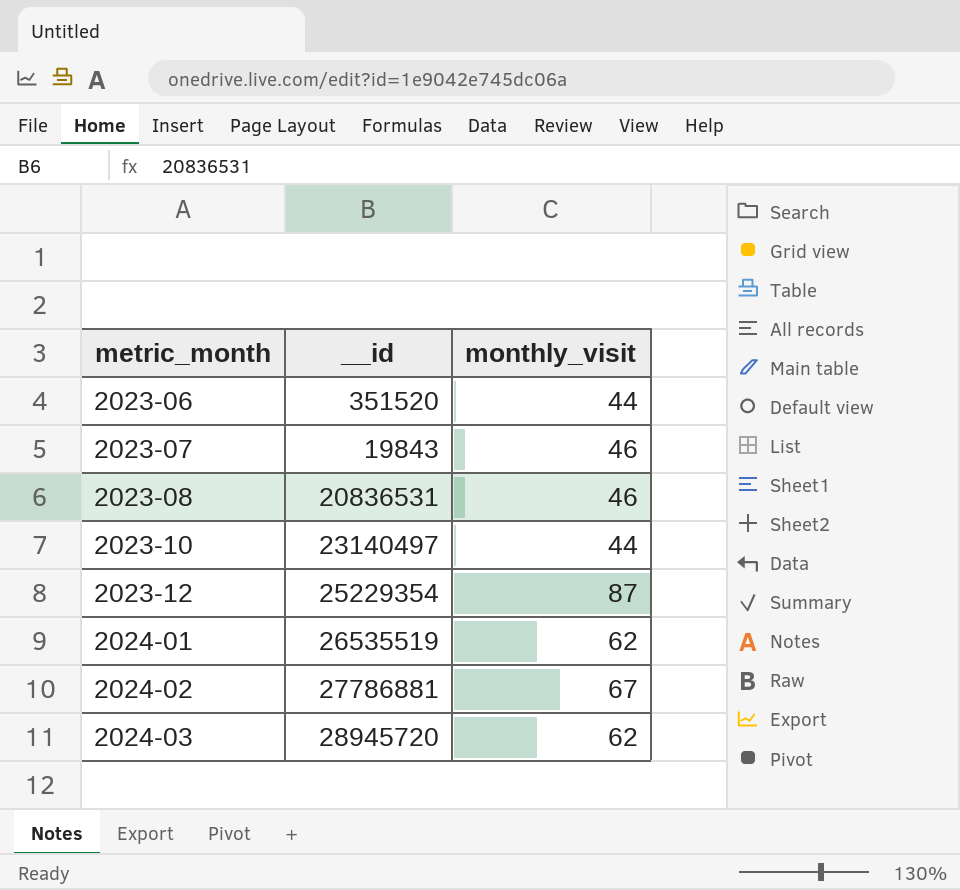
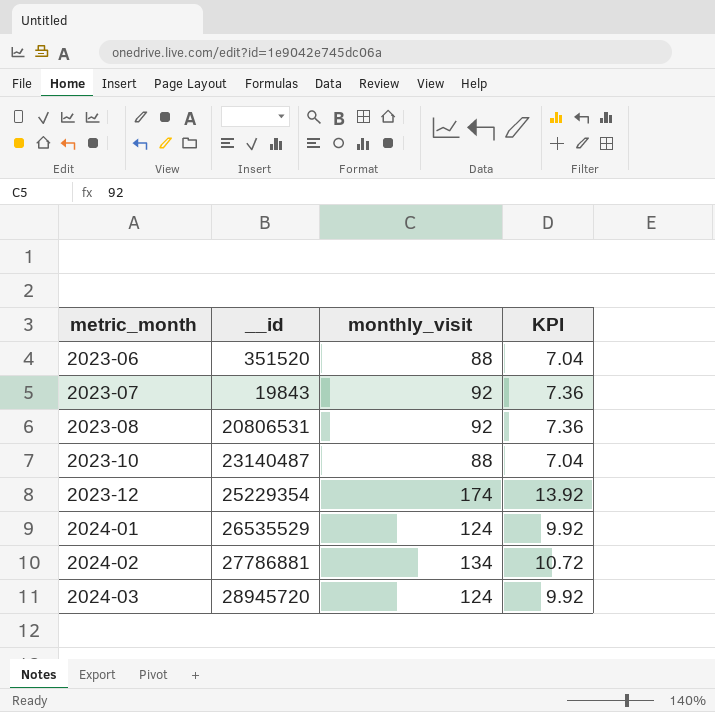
column KPI | formula: none -> [monthly_visit] * 0.08
2023-06 | monthly_visit: 44 -> 88
2023-07 | monthly_visit: 46 -> 92
2023-08 | __id: 20836531 -> 20806531
2023-08 | monthly_visit: 46 -> 92
2023-10 | __id: 23140497 -> 23140487
2023-10 | monthly_visit: 44 -> 88
2023-12 | monthly_visit: 87 -> 174
2024-01 | __id: 26535519 -> 26535529
2024-01 | monthly_visit: 62 -> 124
2024-02 | monthly_visit: 67 -> 134
2024-03 | monthly_visit: 62 -> 124

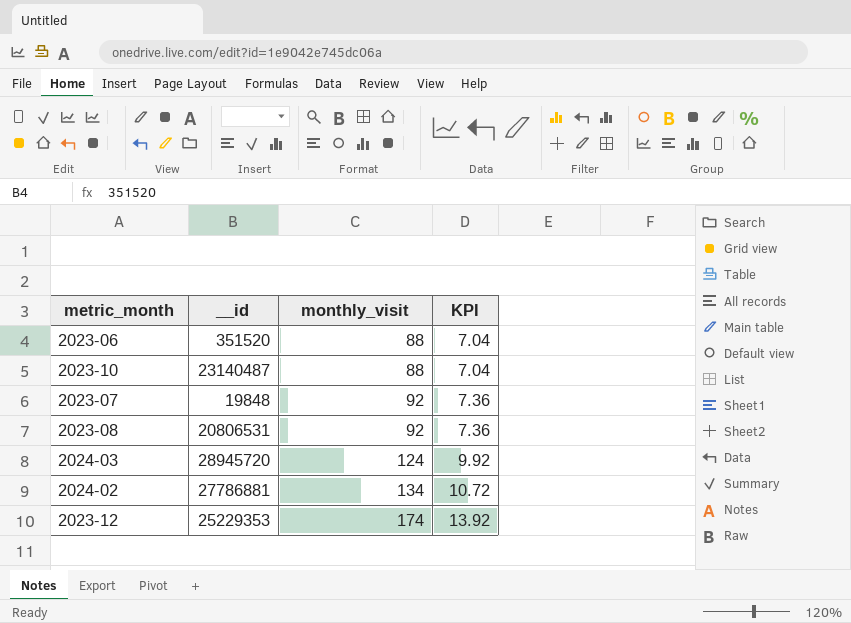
row order: metric_month ascending -> monthly_visit ascending
row 2024-01: 26535529 | 124 | 9.92 -> none
2023-07 | __id: 19843 -> 19848
2023-12 | __id: 25229354 -> 25229353

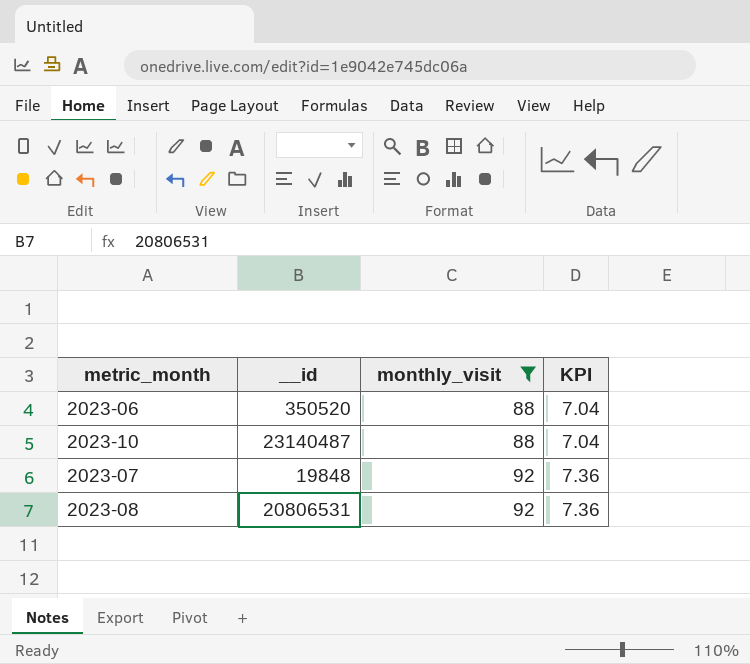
filter: none -> monthly_visit <= 92
2023-06 | __id: 351520 -> 350520

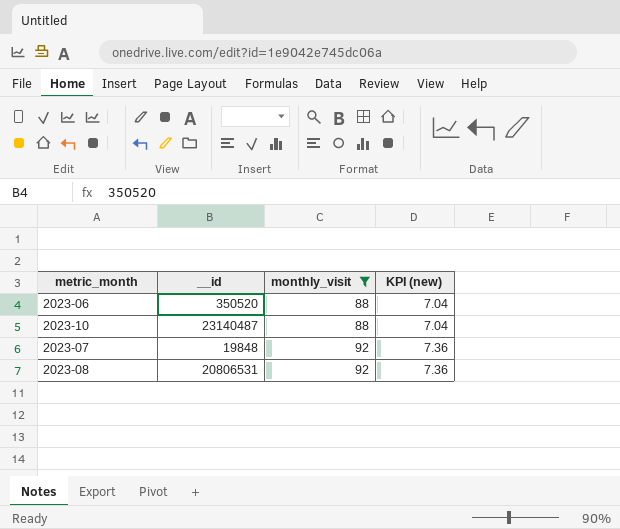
column name: KPI -> KPI (new)

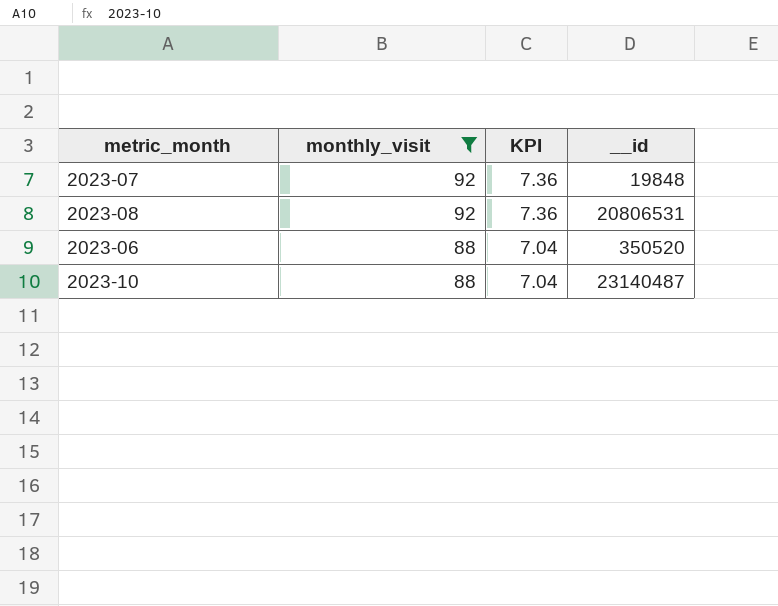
row order: monthly_visit ascending -> monthly_visit descending
column name: KPI (new) -> KPI
column __id | position: 2 -> 4

